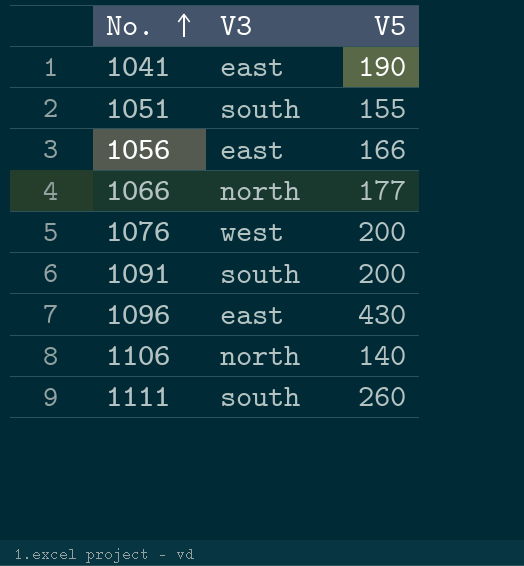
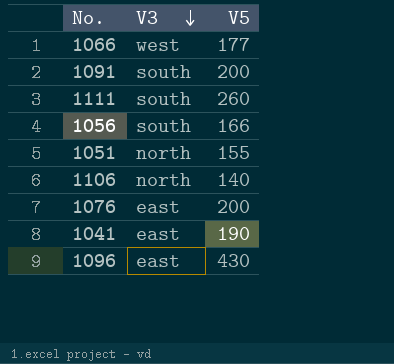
row order: No. ascending -> V3 descending
1066 | V3: north -> west
1056 | V3: east -> south
1051 | V3: south -> north
1076 | V3: west -> east

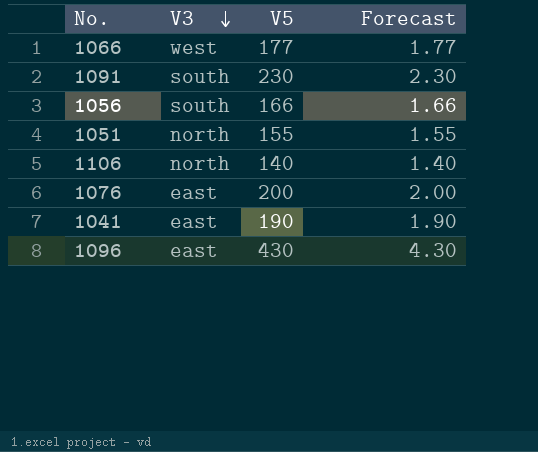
column Forecast | formula: none -> [V5] * 0.01
row 1111: south | 260 -> none
1091 | V5: 200 -> 230

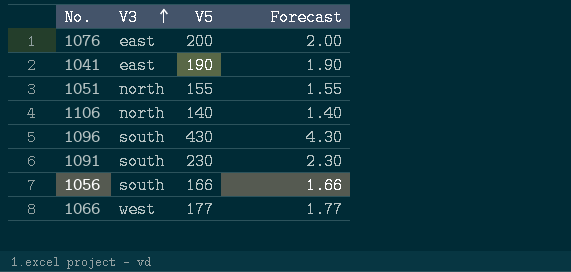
row order: V3 descending -> V3 ascending
1096 | V3: east -> south

